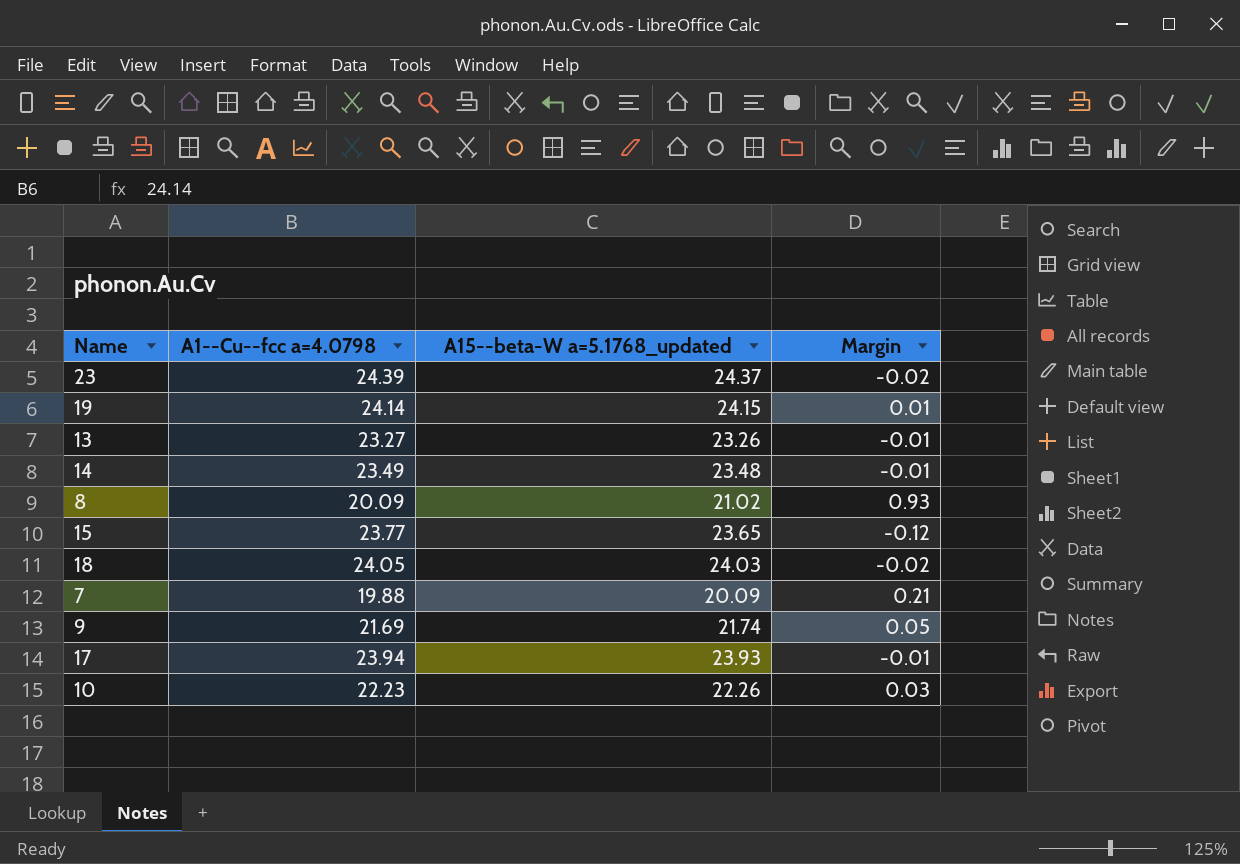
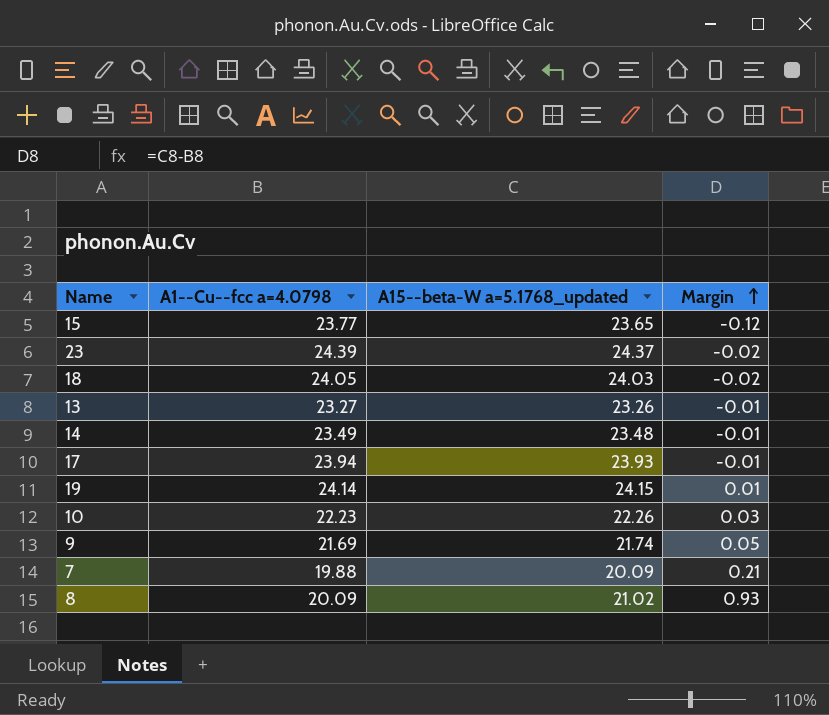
row order: none -> Margin ascending

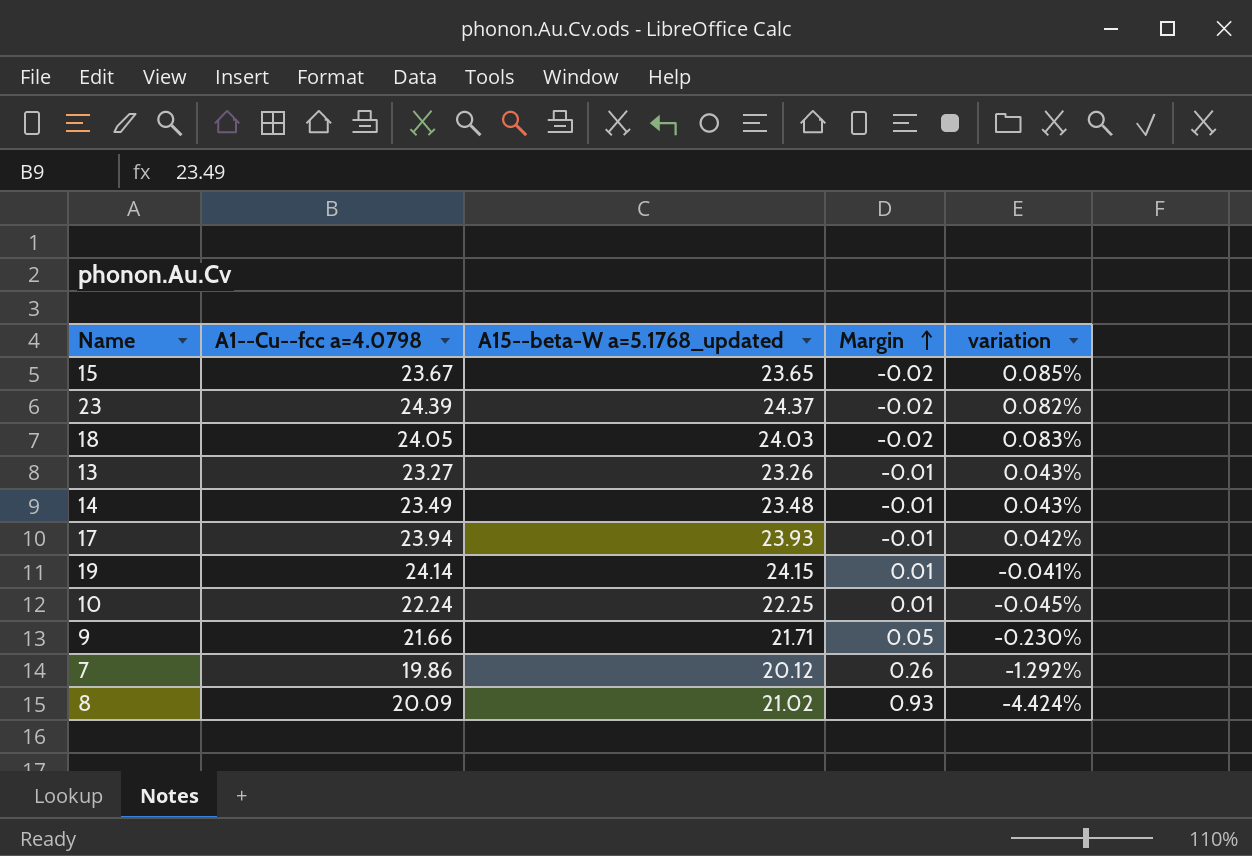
column variation | formula: none -> ([A1--Cu--fcc a=4.0798] - [A15--beta-W a=5.1768_updated]) / [A15--beta-W a=5.1768_updated]
15 | A1--Cu--fcc a=4.0798: 23.77 -> 23.67
15 | Margin: -0.12 -> -0.02
10 | A1--Cu--fcc a=4.0798: 22.23 -> 22.24
10 | A15--beta-W a=5.1768_updated: 22.26 -> 22.25
10 | Margin: 0.03 -> 0.01
9 | A1--Cu--fcc a=4.0798: 21.69 -> 21.66
9 | A15--beta-W a=5.1768_updated: 21.74 -> 21.71
7 | A1--Cu--fcc a=4.0798: 19.88 -> 19.86
7 | A15--beta-W a=5.1768_updated: 20.09 -> 20.12
7 | Margin: 0.21 -> 0.26

